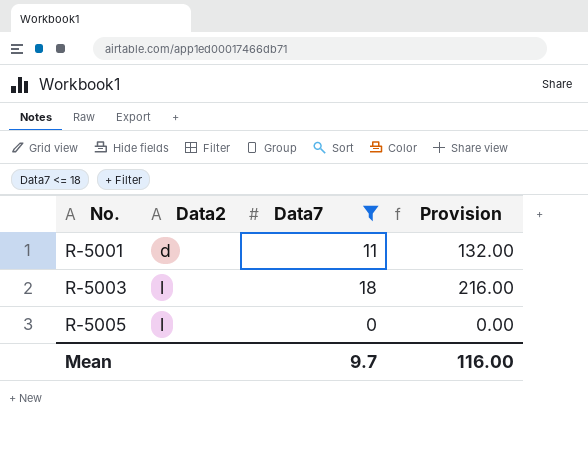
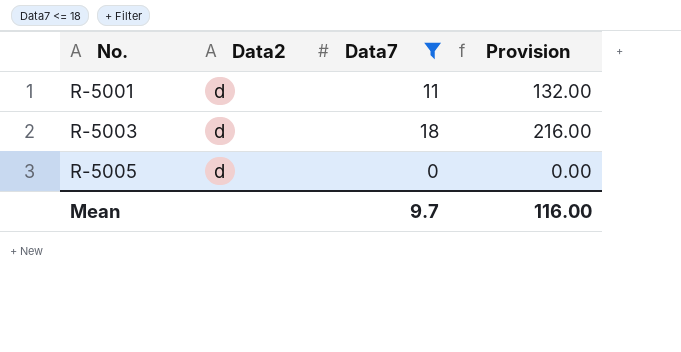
R-5003 | Data2: l -> d
R-5005 | Data2: l -> d

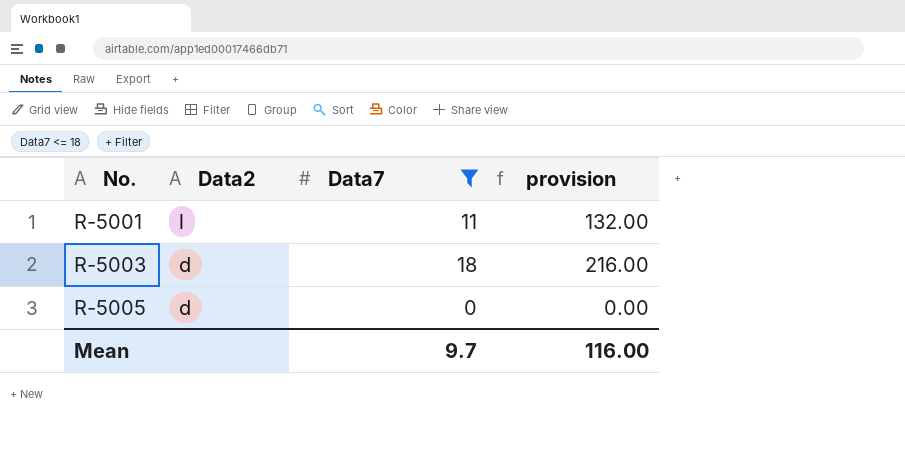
column name: Provision -> provision
R-5001 | Data2: d -> l

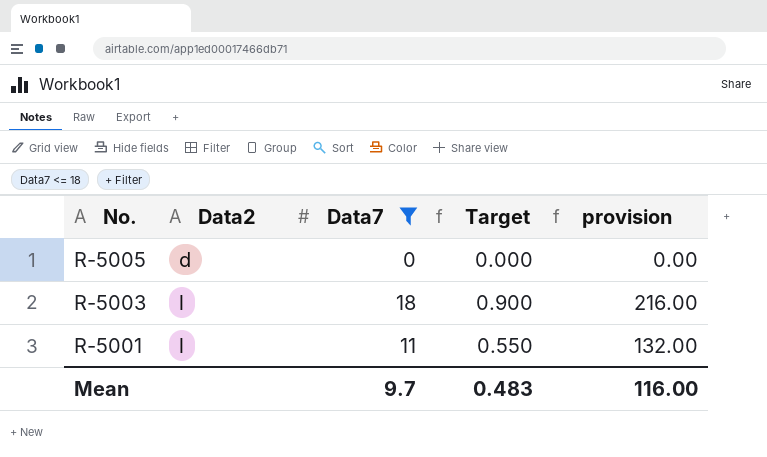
row order: No. ascending -> No. descending
column Target | formula: none -> [Data7] * 0.05
R-5003 | Data2: d -> l

